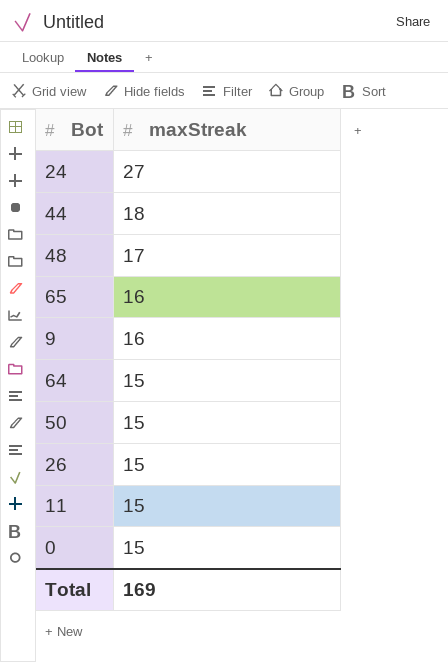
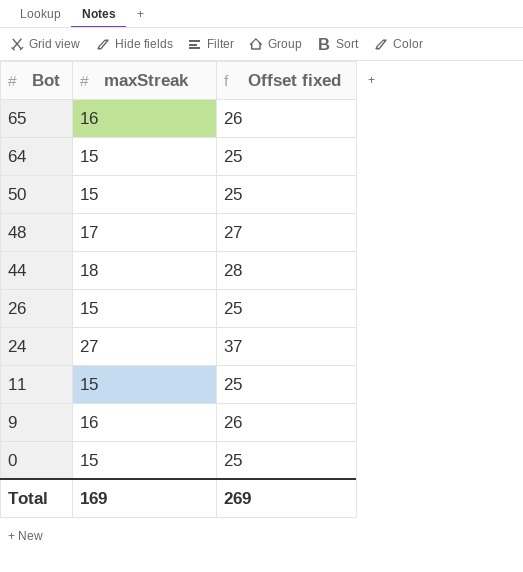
row order: maxStreak descending -> Bot descending
column Offset fixed | formula: none -> [maxStreak] + 10

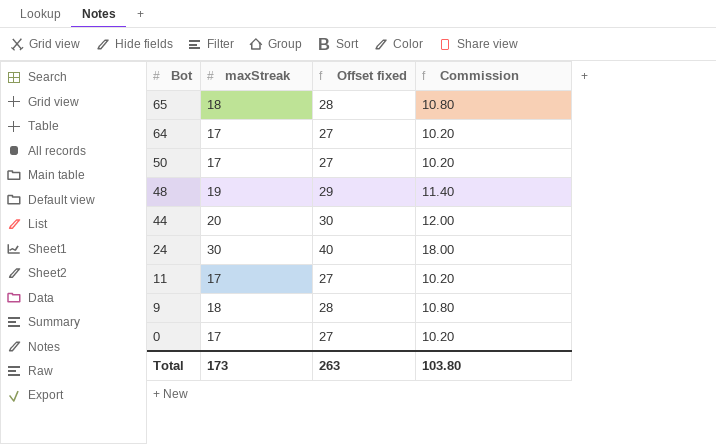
column Commission | formula: none -> [maxStreak] * 0.6
row 26: 15 | 25 -> none
65 | maxStreak: 16 -> 18
65 | Offset fixed: 26 -> 28
64 | maxStreak: 15 -> 17
64 | Offset fixed: 25 -> 27
50 | maxStreak: 15 -> 17
50 | Offset fixed: 25 -> 27
48 | maxStreak: 17 -> 19
48 | Offset fixed: 27 -> 29
44 | maxStreak: 18 -> 20
44 | Offset fixed: 28 -> 30
24 | maxStreak: 27 -> 30
24 | Offset fixed: 37 -> 40
11 | maxStreak: 15 -> 17
11 | Offset fixed: 25 -> 27
9 | maxStreak: 16 -> 18
9 | Offset fixed: 26 -> 28
0 | maxStreak: 15 -> 17
0 | Offset fixed: 25 -> 27
Total | maxStreak: 169 -> 173
Total | Offset fixed: 269 -> 263

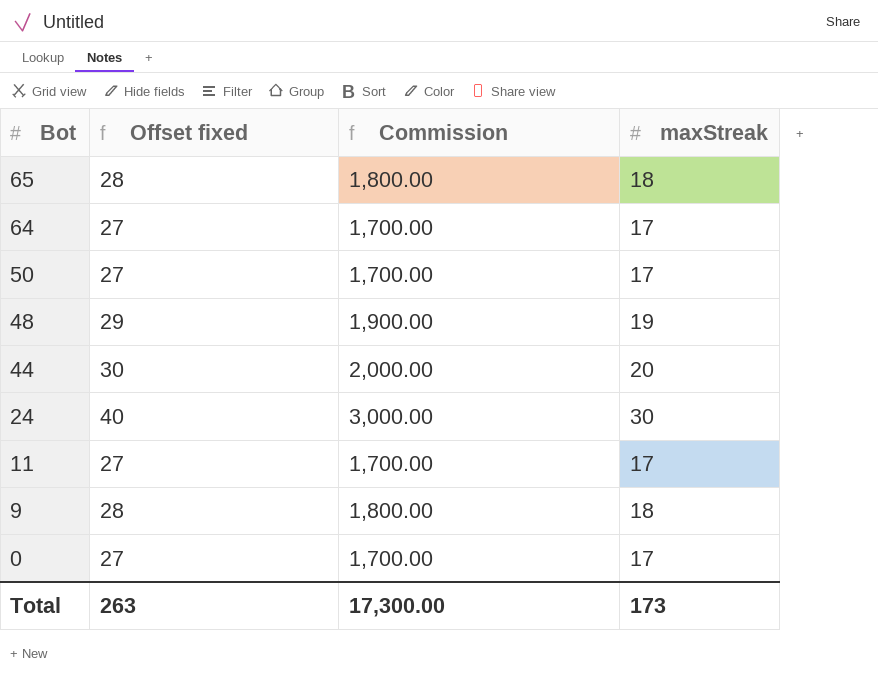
column Commission | formula: [maxStreak] * 0.6 -> [maxStreak] * 100
column maxStreak | position: 2 -> 4
Total | Commission: 103.80 -> 17,300.00

